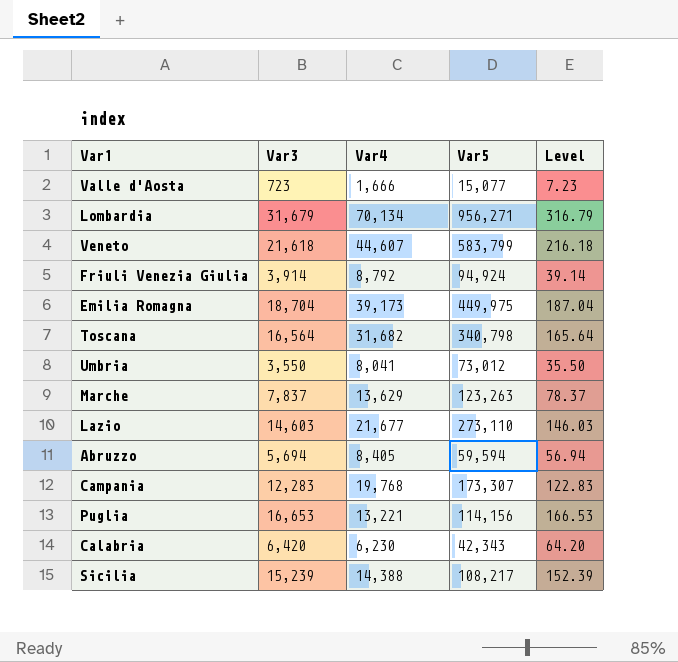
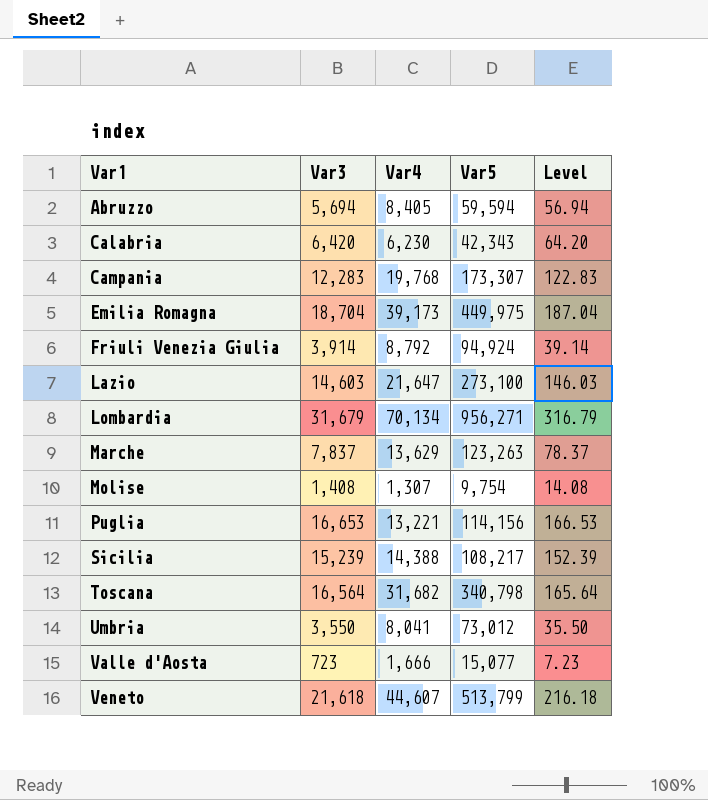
row order: none -> Var1 ascending
Lazio | Var4: 21,677 -> 21,647
Lazio | Var5: 273,110 -> 273,100
row Molise: none -> 1,408 | 1,307 | 9,754 | 14.08
Veneto | Var5: 583,799 -> 513,799

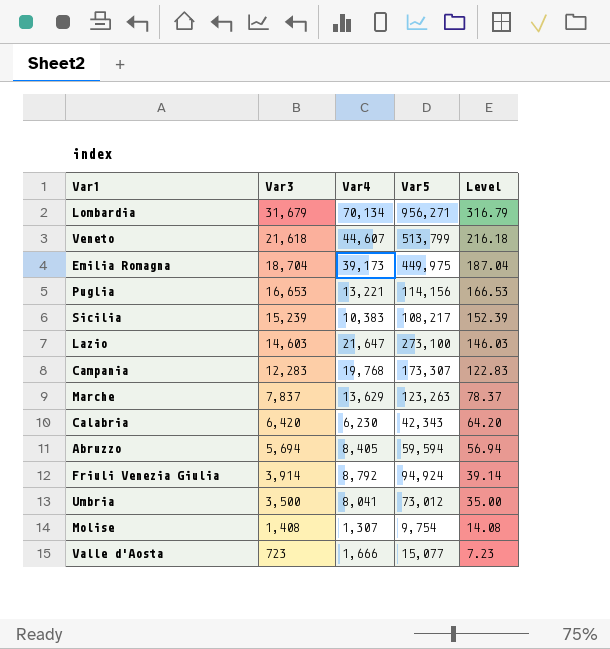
row order: Var1 ascending -> Var3 descending
row Toscana: 16,564 | 31,682 | 340,798 | 165.64 -> none
Sicilia | Var4: 14,388 -> 10,383
Umbria | Var3: 3,550 -> 3,500
Umbria | Level: 35.50 -> 35.00

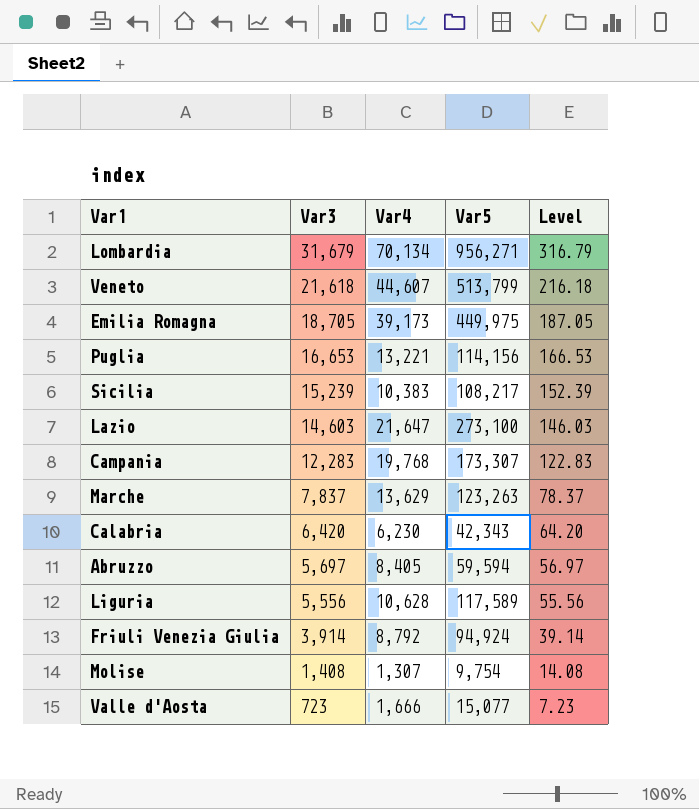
row Umbria: 3,500 | 8,041 | 73,012 | 35.00 -> none
Emilia Romagna | Var3: 18,704 -> 18,705
Emilia Romagna | Level: 187.04 -> 187.05
Abruzzo | Var3: 5,694 -> 5,697
Abruzzo | Level: 56.94 -> 56.97
row Liguria: none -> 5,556 | 10,628 | 117,589 | 55.56

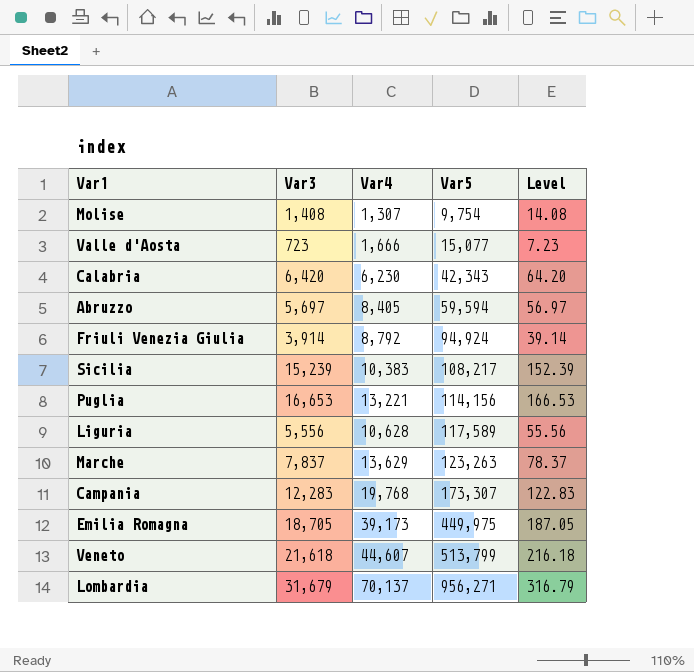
row order: Var3 descending -> Var5 ascending
row Lazio: 14,603 | 21,647 | 273,100 | 146.03 -> none
Lombardia | Var4: 70,134 -> 70,137

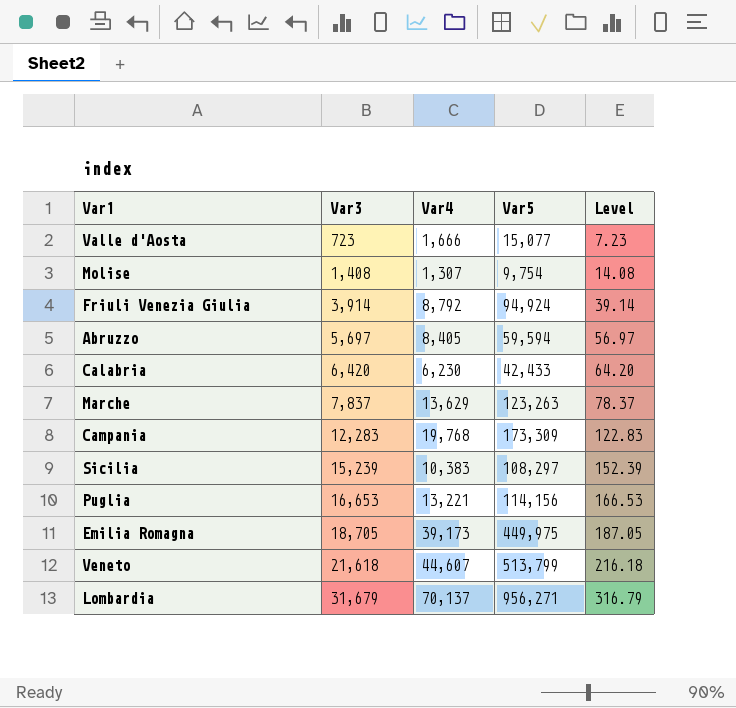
row order: Var5 ascending -> Var3 ascending
row Liguria: 5,556 | 10,628 | 117,589 | 55.56 -> none
Calabria | Var5: 42,343 -> 42,433
Campania | Var5: 173,307 -> 173,309
Sicilia | Var5: 108,217 -> 108,297

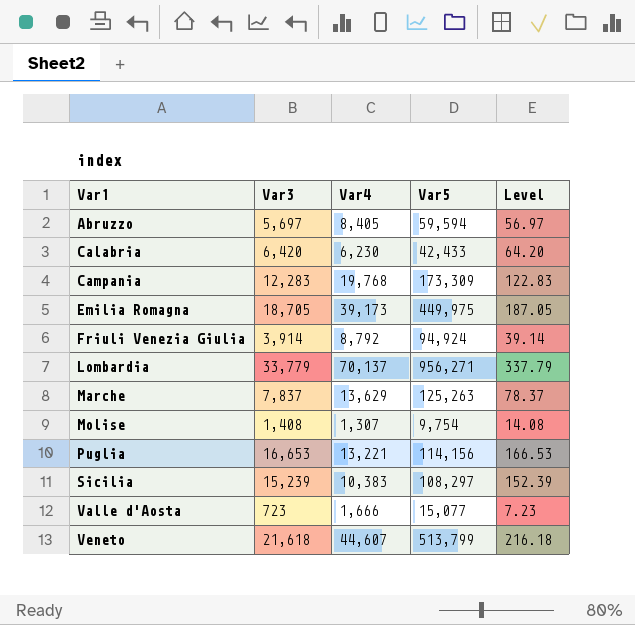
row order: Var3 ascending -> Var1 ascending
Lombardia | Var3: 31,679 -> 33,779
Lombardia | Level: 316.79 -> 337.79
Marche | Var5: 123,263 -> 125,263

